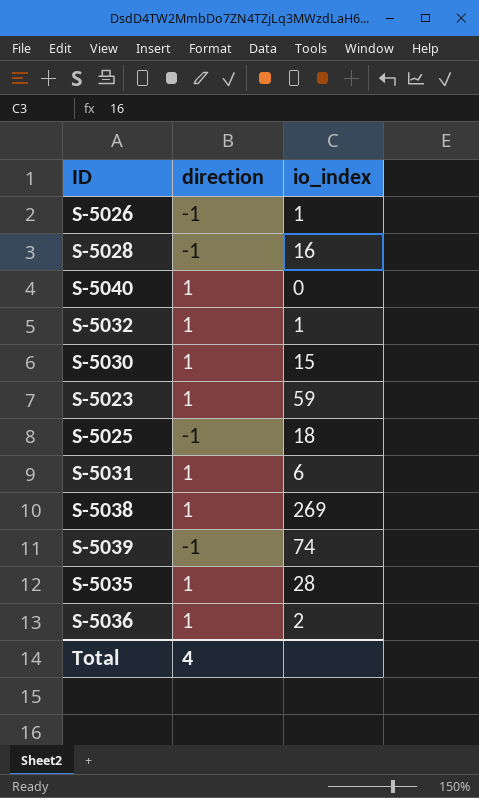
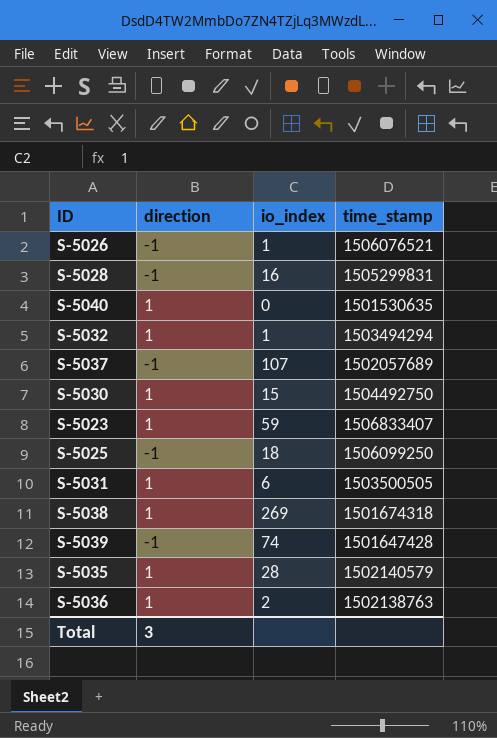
column time_stamp | position: none -> 4
row S-5037: none -> -1 | 107 | 1502057689
Total | direction: 4 -> 3

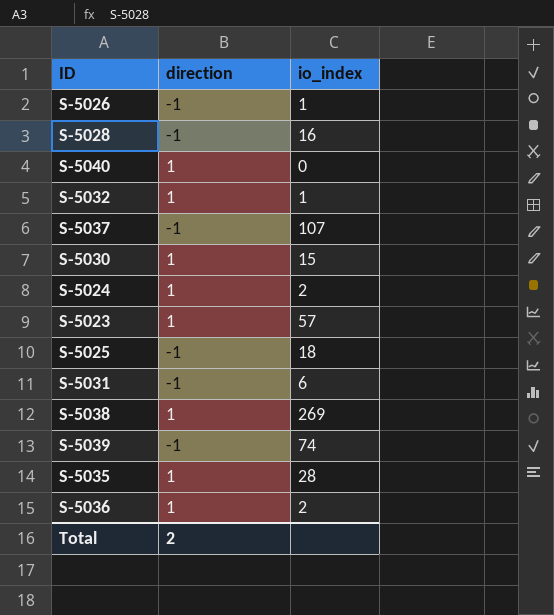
column time_stamp | position: 4 -> none
row S-5024: none -> 1 | 2
S-5023 | io_index: 59 -> 57
S-5031 | direction: 1 -> -1
Total | direction: 3 -> 2

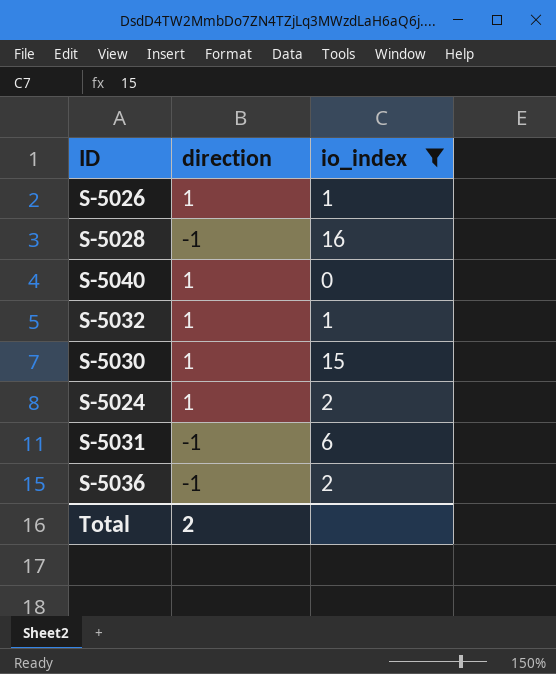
filter: none -> io_index <= 16
S-5026 | direction: -1 -> 1
S-5036 | direction: 1 -> -1

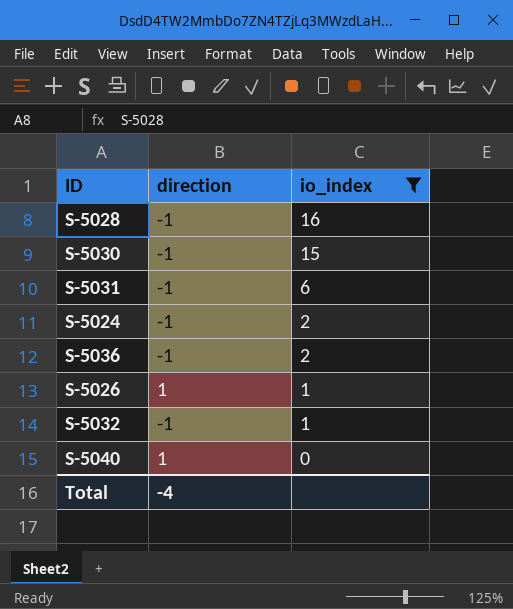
row order: none -> io_index descending
S-5030 | direction: 1 -> -1
S-5024 | direction: 1 -> -1
S-5032 | direction: 1 -> -1
Total | direction: 2 -> -4

